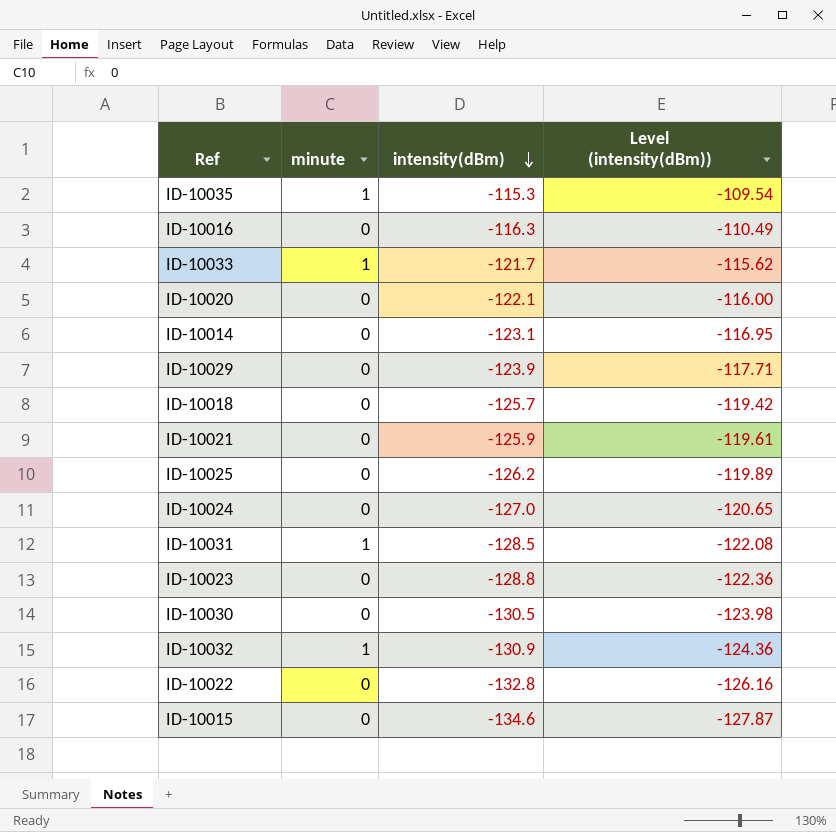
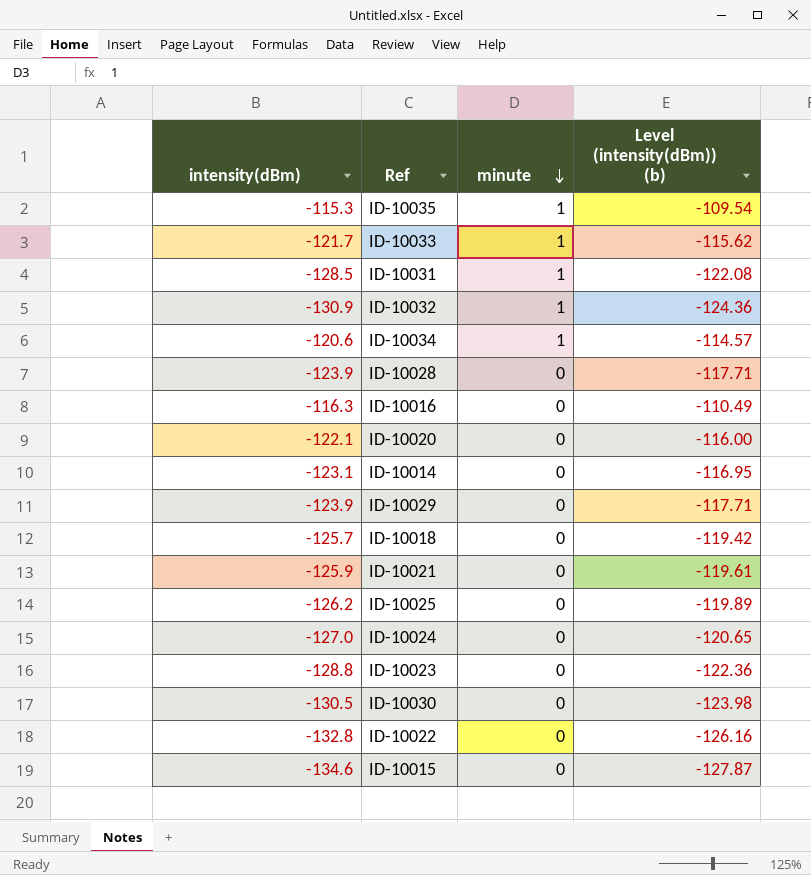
row order: intensity(dBm) descending -> minute descending
column intensity(dBm) | position: 3 -> 1
column name: Level (intensity(dBm)) -> Level (intensity(dBm)) (b)
row ID-10034: none -> -120.6 | 1 | -114.57
row ID-10028: none -> -123.9 | 0 | -117.71

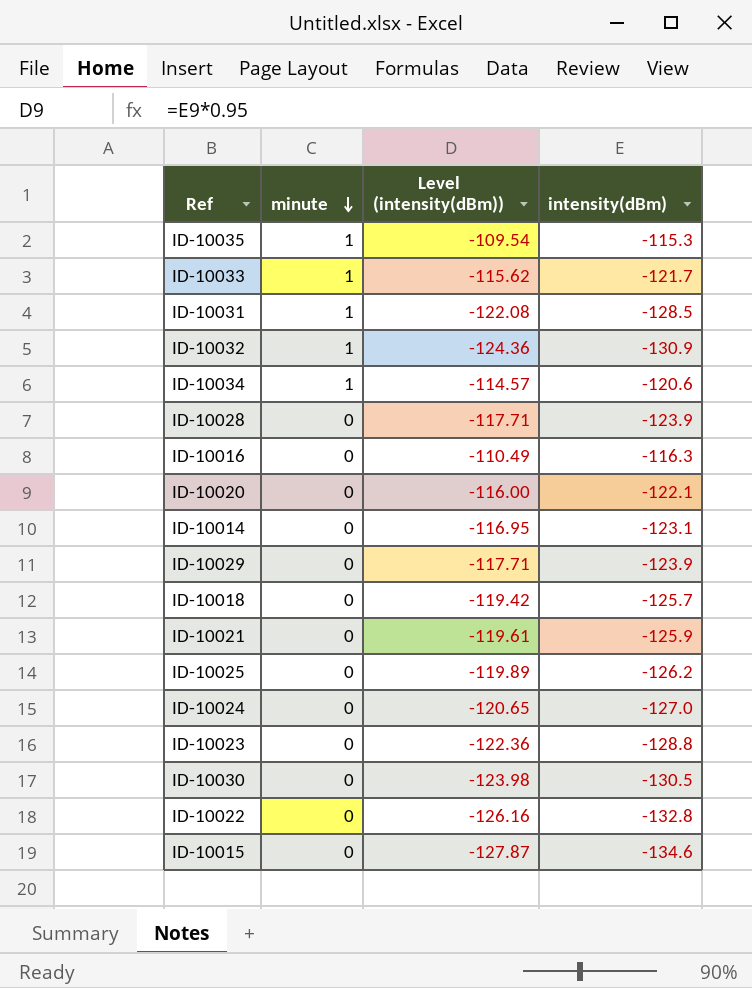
column name: Level (intensity(dBm)) (b) -> Level (intensity(dBm))
column intensity(dBm) | position: 1 -> 4

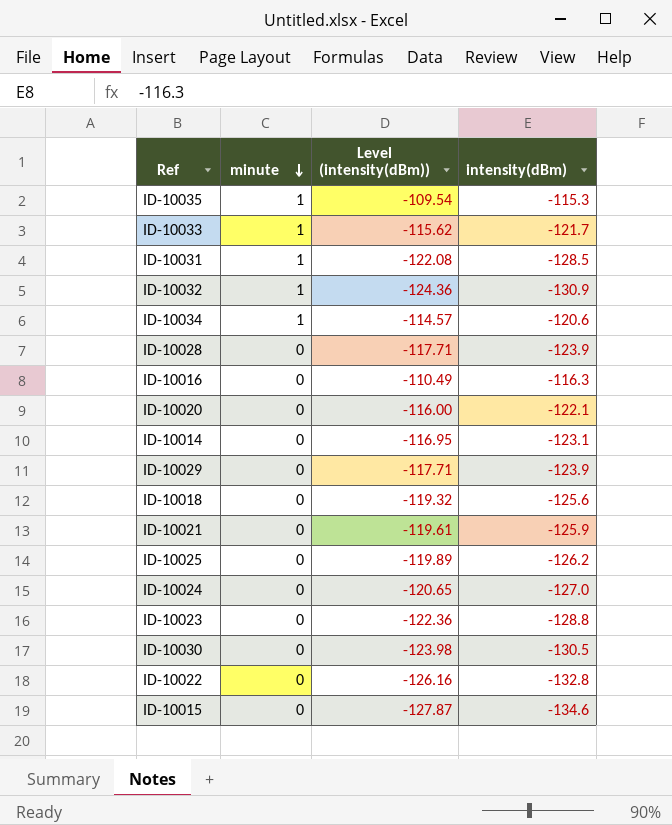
ID-10018 | Level (intensity(dBm)): -119.42 -> -119.32
ID-10018 | intensity(dBm): -125.7 -> -125.6

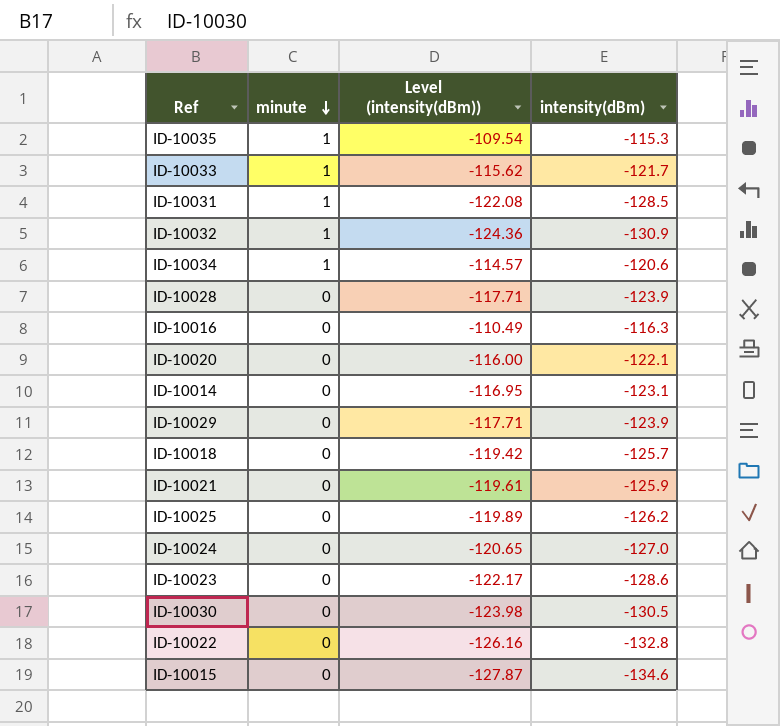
ID-10018 | Level (intensity(dBm)): -119.32 -> -119.42
ID-10018 | intensity(dBm): -125.6 -> -125.7
ID-10023 | Level (intensity(dBm)): -122.36 -> -122.17
ID-10023 | intensity(dBm): -128.8 -> -128.6

